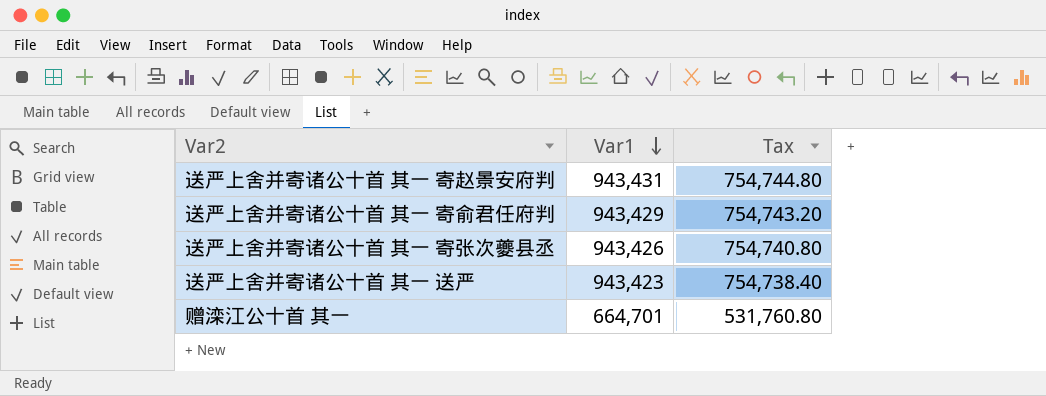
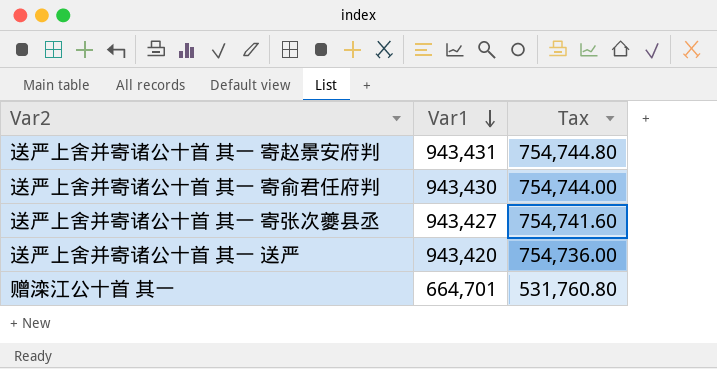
送严上舍并寄诸公十首 其一 寄俞君任府判 | Var1: 943,429 -> 943,430
送严上舍并寄诸公十首 其一 寄俞君任府判 | Tax: 754,743.20 -> 754,744.00
送严上舍并寄诸公十首 其一 寄张次夔县丞 | Var1: 943,426 -> 943,427
送严上舍并寄诸公十首 其一 寄张次夔县丞 | Tax: 754,740.80 -> 754,741.60
送严上舍并寄诸公十首 其一 送严 | Var1: 943,423 -> 943,420
送严上舍并寄诸公十首 其一 送严 | Tax: 754,738.40 -> 754,736.00

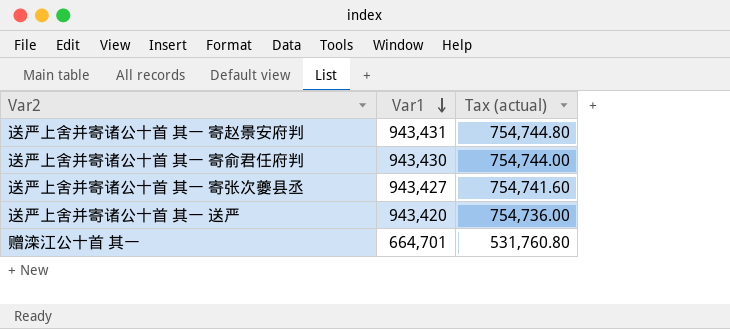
column name: Tax -> Tax (actual)

